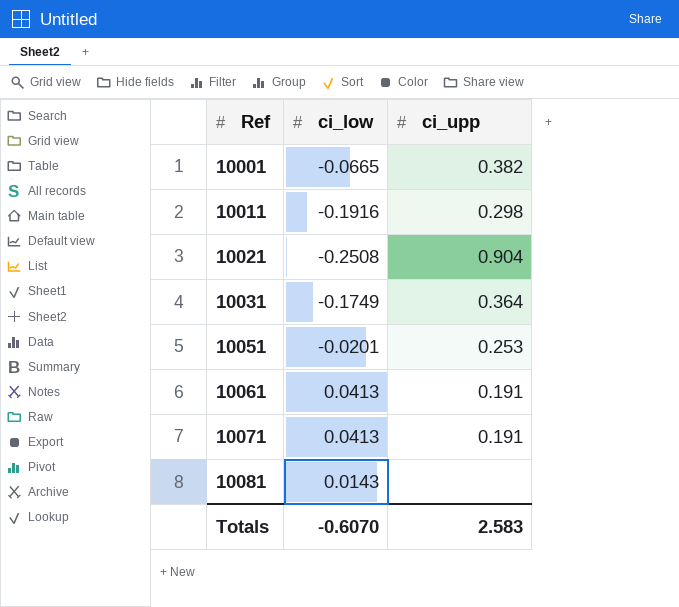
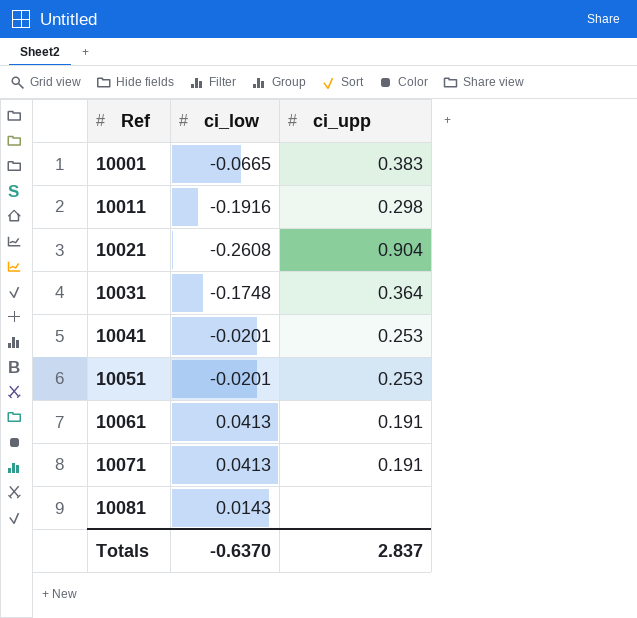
10001 | ci_upp: 0.382 -> 0.383
10021 | ci_low: -0.2508 -> -0.2608
10031 | ci_low: -0.1749 -> -0.1748
row 10041: none -> -0.0201 | 0.253
Totals | ci_low: -0.6070 -> -0.6370
Totals | ci_upp: 2.583 -> 2.837

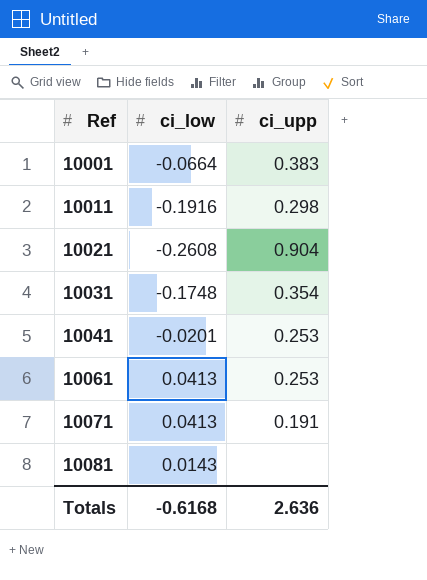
row 10051: -0.0201 | 0.253 -> none
10001 | ci_low: -0.0665 -> -0.0664
10031 | ci_upp: 0.364 -> 0.354
10061 | ci_upp: 0.191 -> 0.253
Totals | ci_low: -0.6370 -> -0.6168
Totals | ci_upp: 2.837 -> 2.636

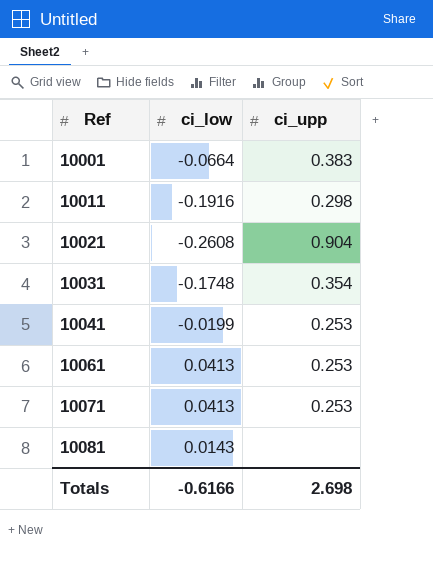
10041 | ci_low: -0.0201 -> -0.0199
10071 | ci_upp: 0.191 -> 0.253
Totals | ci_low: -0.6168 -> -0.6166
Totals | ci_upp: 2.636 -> 2.698

